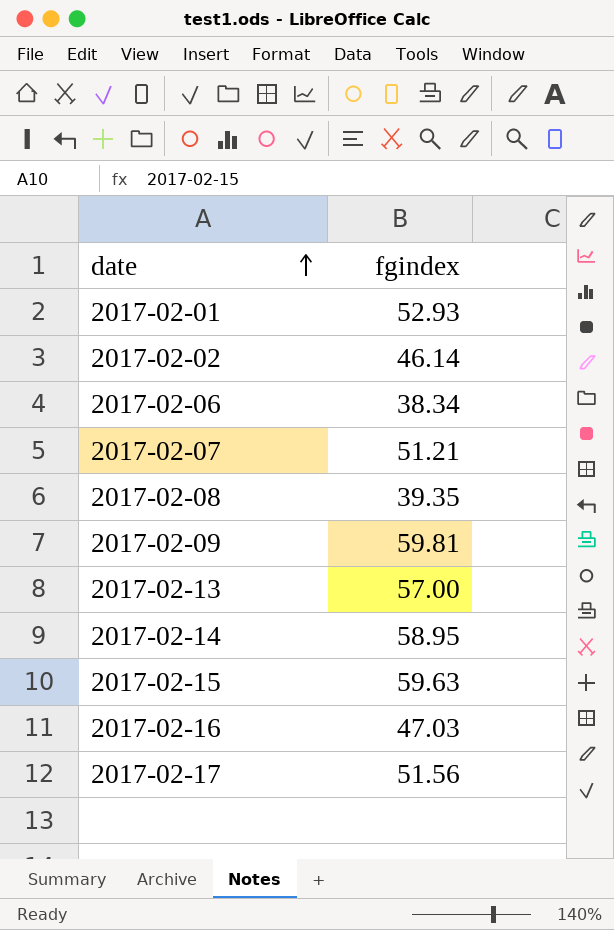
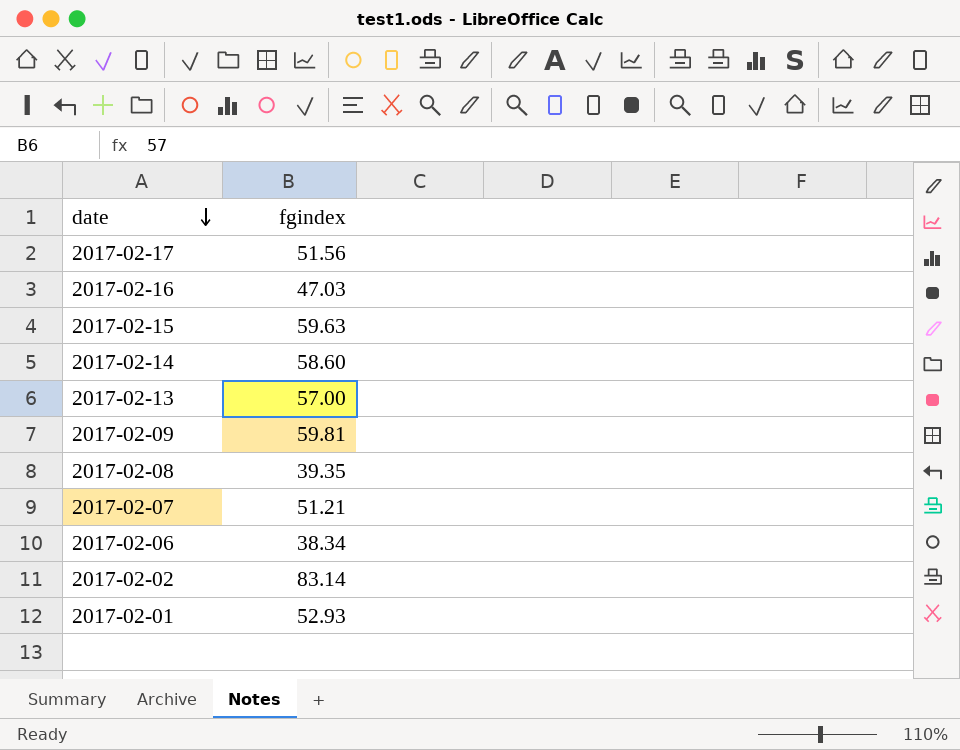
row order: date ascending -> date descending
2017-02-14 | fgindex: 58.95 -> 58.60
2017-02-02 | fgindex: 46.14 -> 83.14

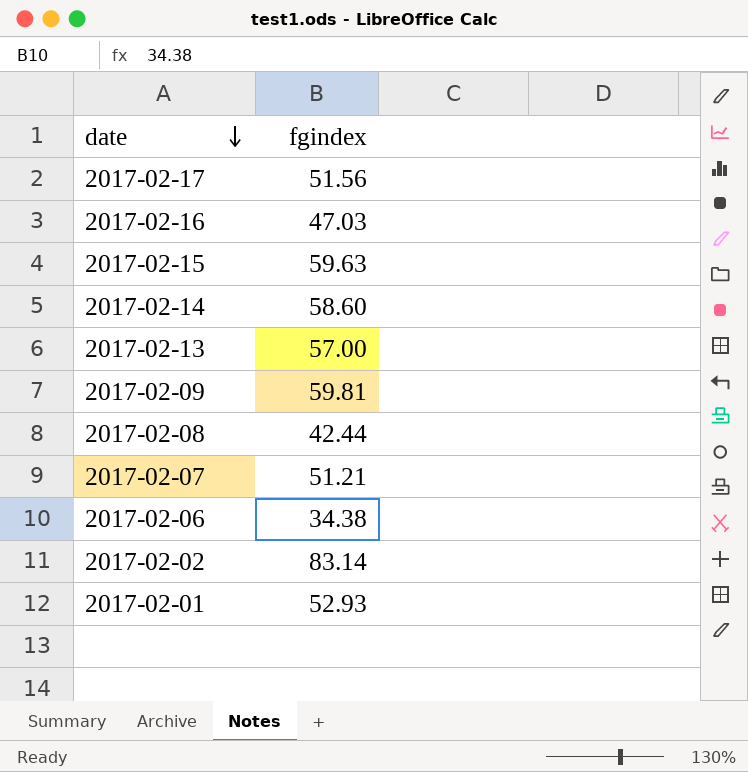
2017-02-08 | fgindex: 39.35 -> 42.44
2017-02-06 | fgindex: 38.34 -> 34.38

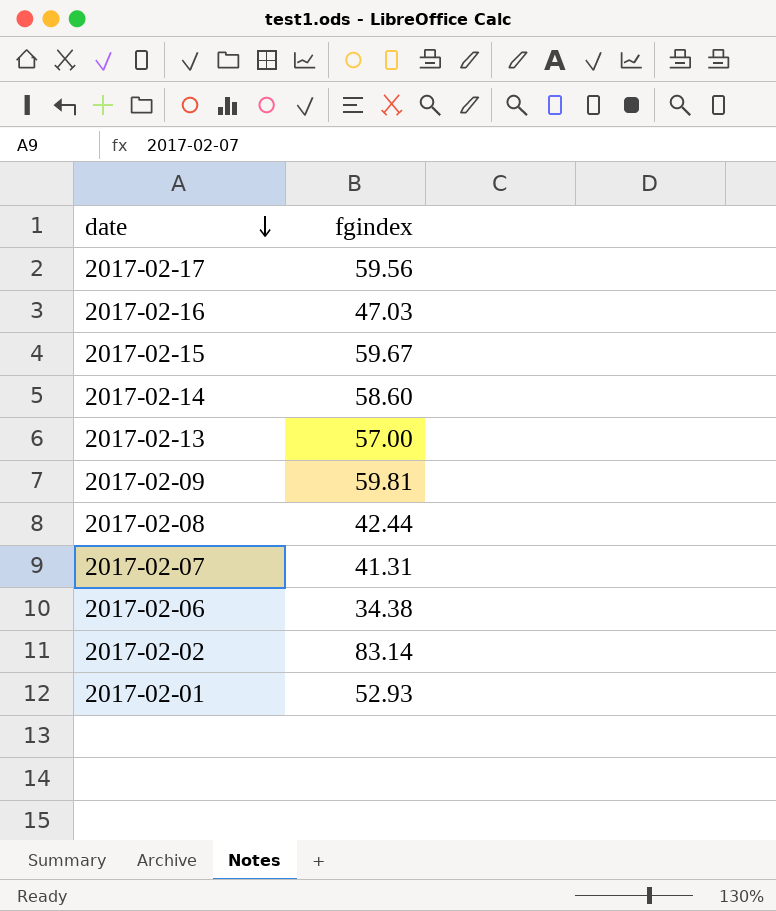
2017-02-17 | fgindex: 51.56 -> 59.56
2017-02-15 | fgindex: 59.63 -> 59.67
2017-02-07 | fgindex: 51.21 -> 41.31

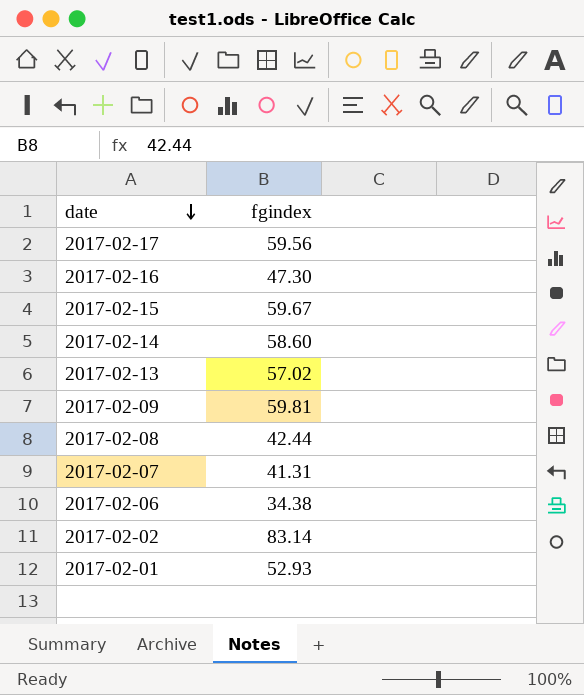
2017-02-16 | fgindex: 47.03 -> 47.30
2017-02-13 | fgindex: 57.00 -> 57.02

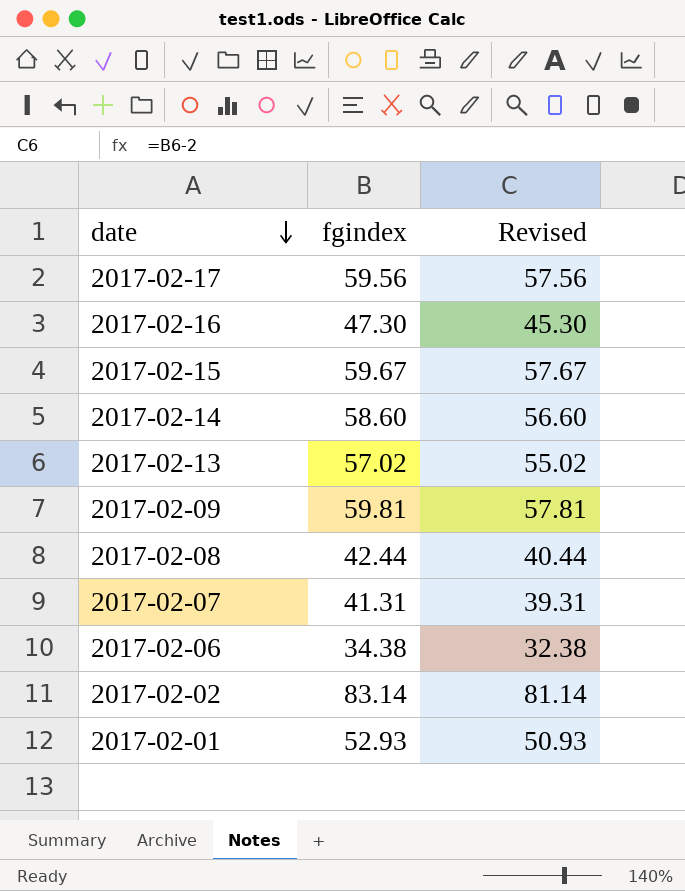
column Revised | formula: none -> [fgindex] - 2

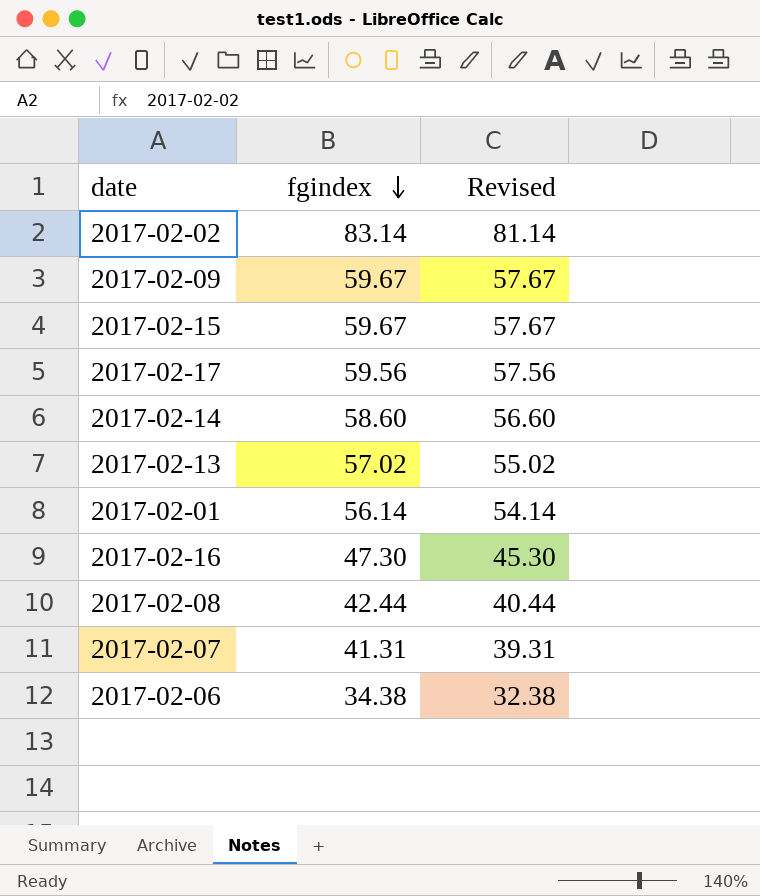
row order: date descending -> fgindex descending
2017-02-09 | fgindex: 59.81 -> 59.67
2017-02-09 | Revised: 57.81 -> 57.67
2017-02-01 | fgindex: 52.93 -> 56.14
2017-02-01 | Revised: 50.93 -> 54.14

